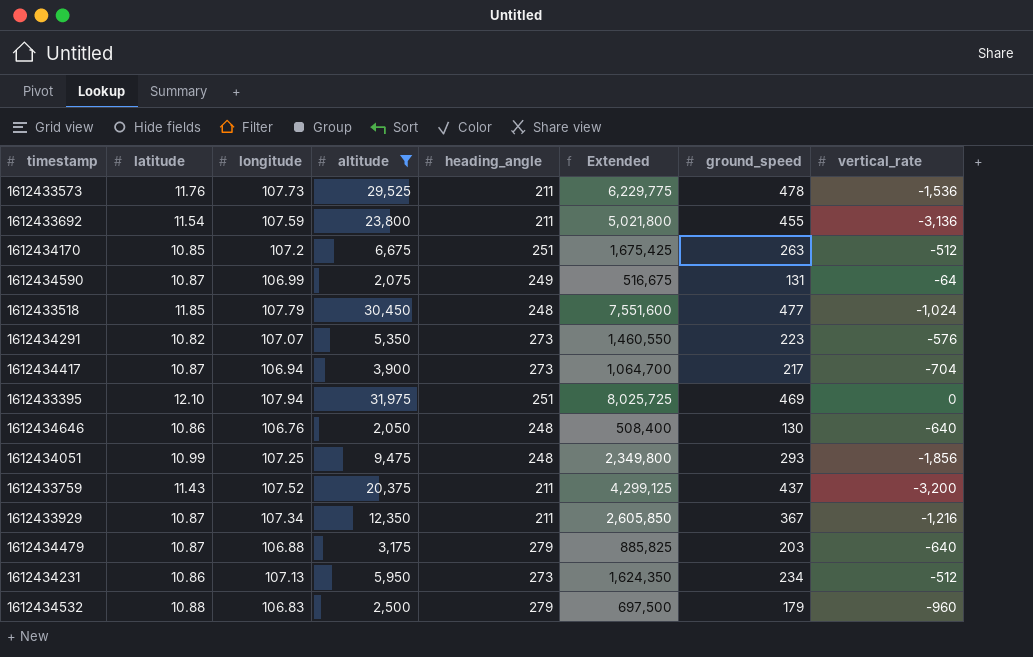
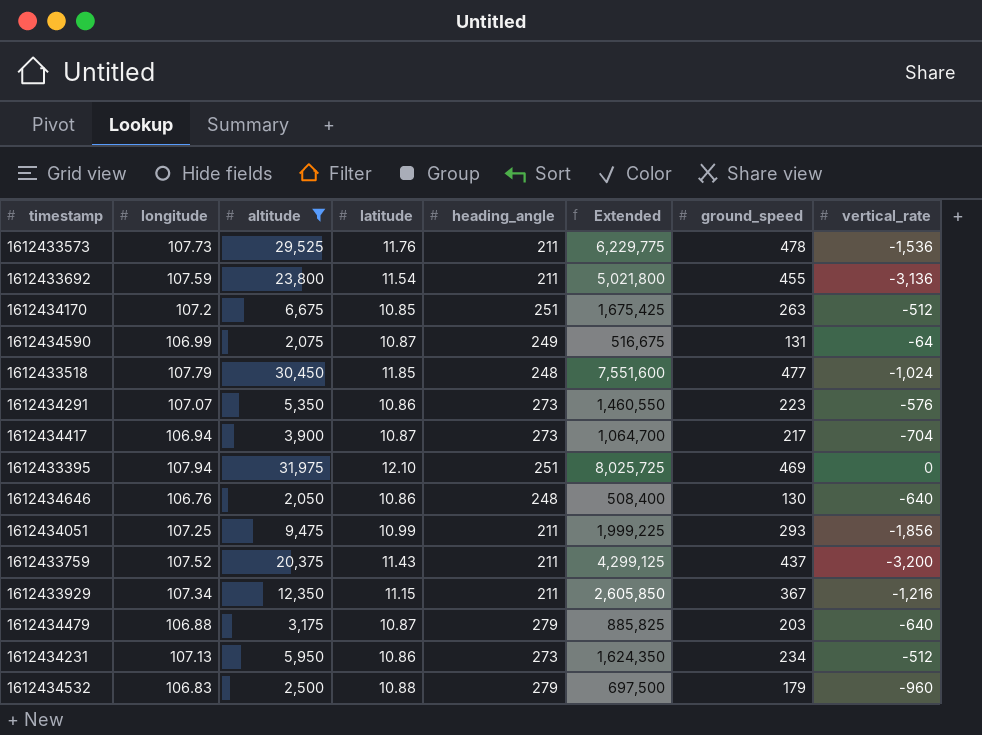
column latitude | position: 2 -> 4
1612434291 | latitude: 10.82 -> 10.86
1612434051 | heading_angle: 248 -> 211
1612434051 | Extended: 2,349,800 -> 1,999,225
1612433929 | latitude: 10.87 -> 11.15

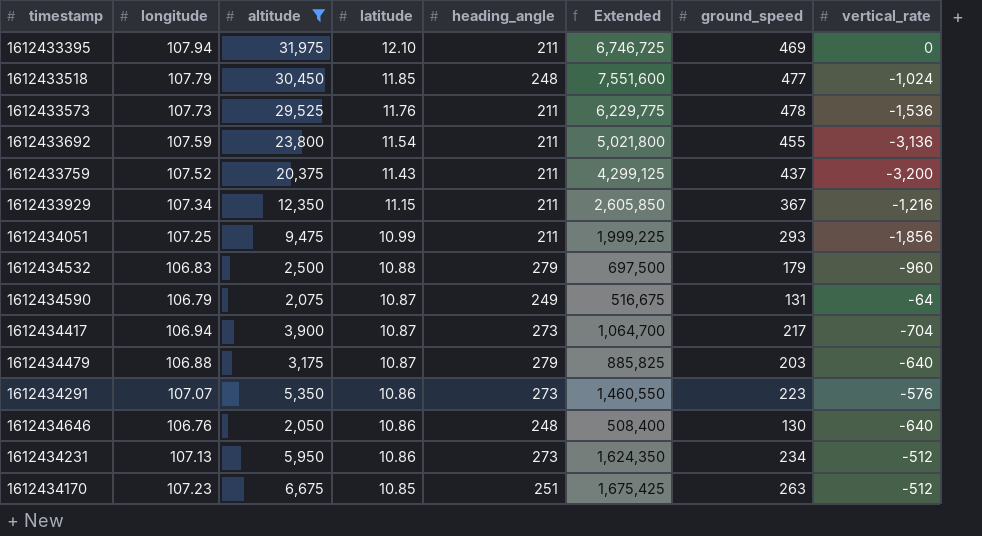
row order: none -> latitude descending
1612433395 | heading_angle: 251 -> 211
1612433395 | Extended: 8,025,725 -> 6,746,725
1612434590 | longitude: 106.99 -> 106.79
1612434170 | longitude: 107.2 -> 107.23

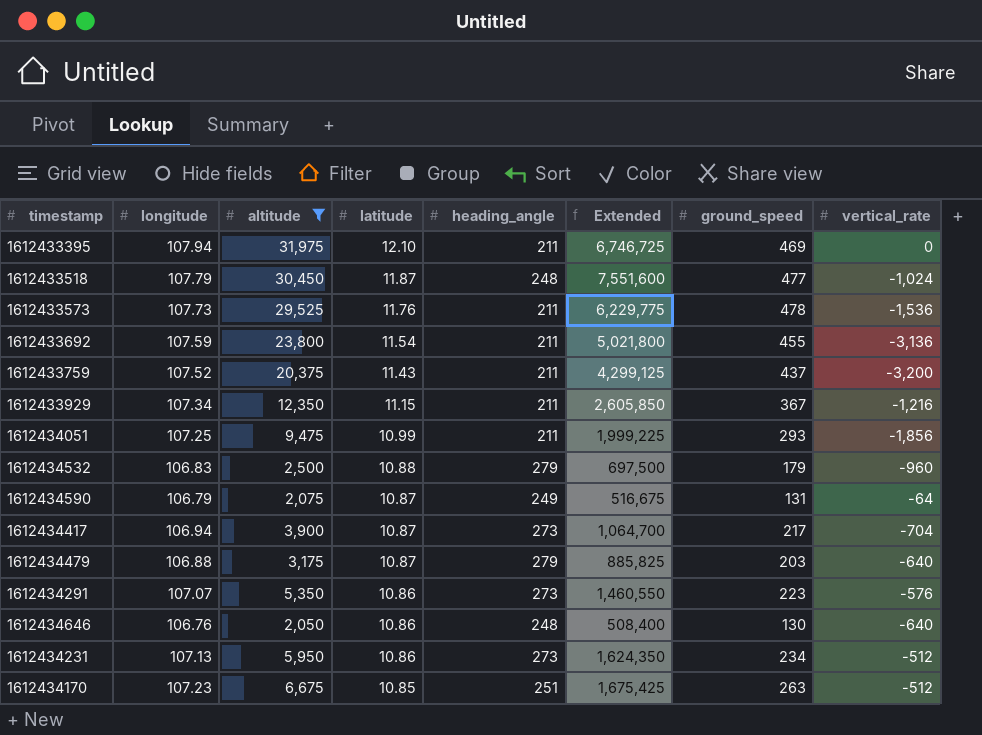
1612433518 | latitude: 11.85 -> 11.87

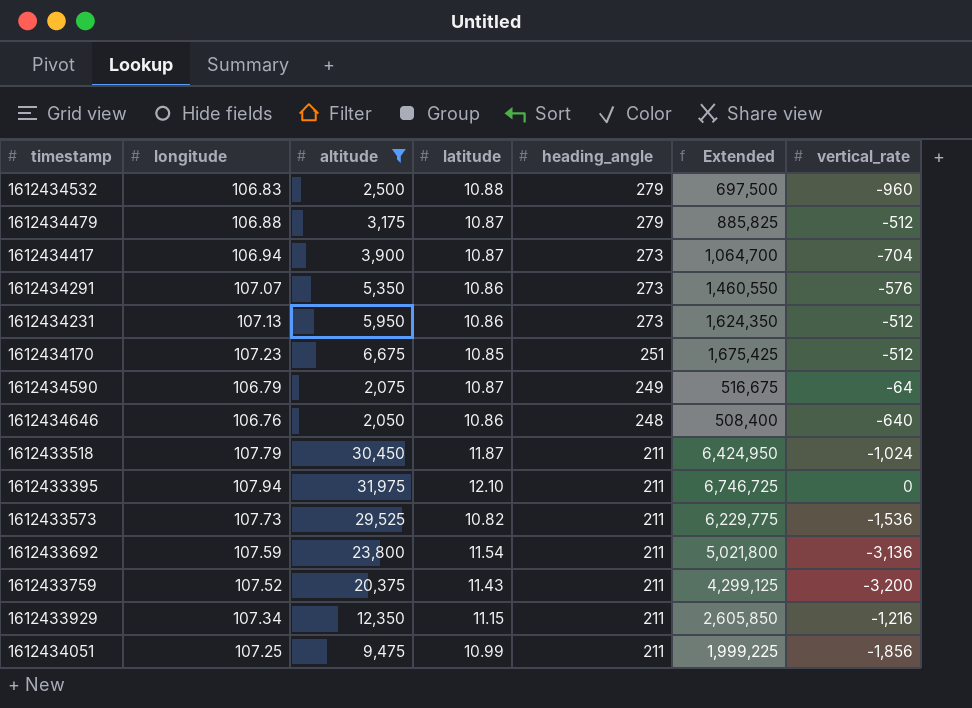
row order: latitude descending -> heading_angle descending
column ground_speed | position: 7 -> none
1612434479 | vertical_rate: -640 -> -512
1612433518 | heading_angle: 248 -> 211
1612433518 | Extended: 7,551,600 -> 6,424,950
1612433573 | latitude: 11.76 -> 10.82

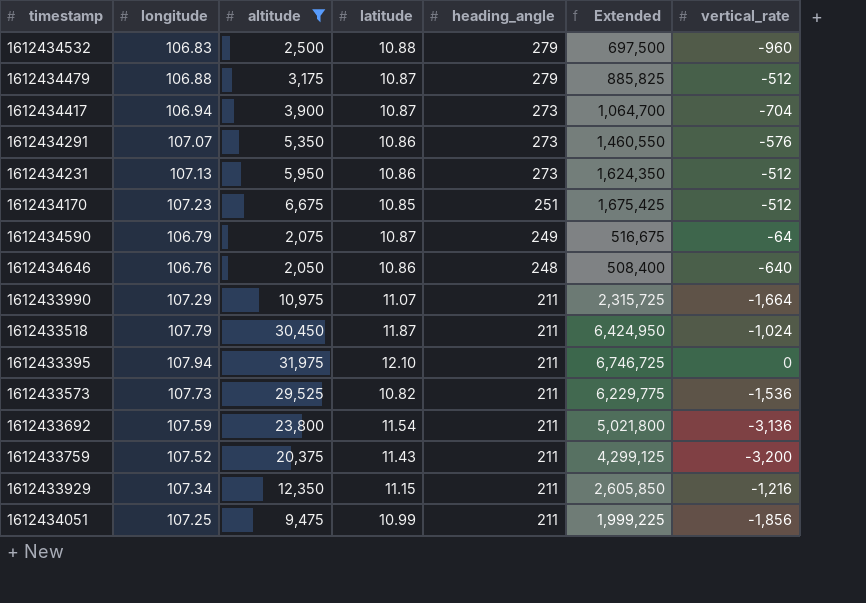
row 1612433990: none -> 107.29 | 10,975 | 11.07 | 211 | 2,315,725 | -1,664

